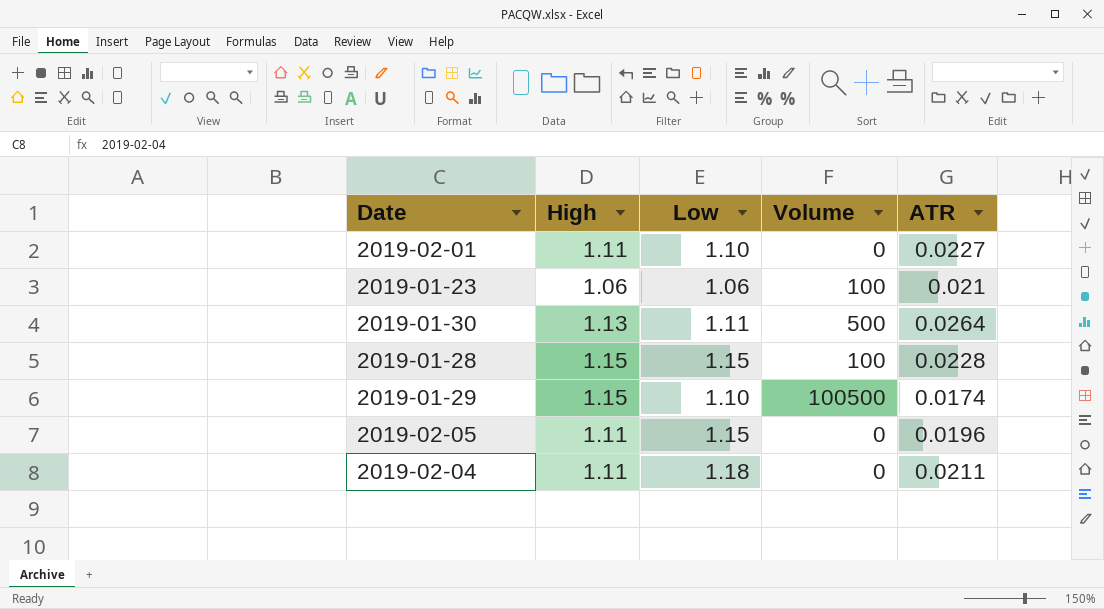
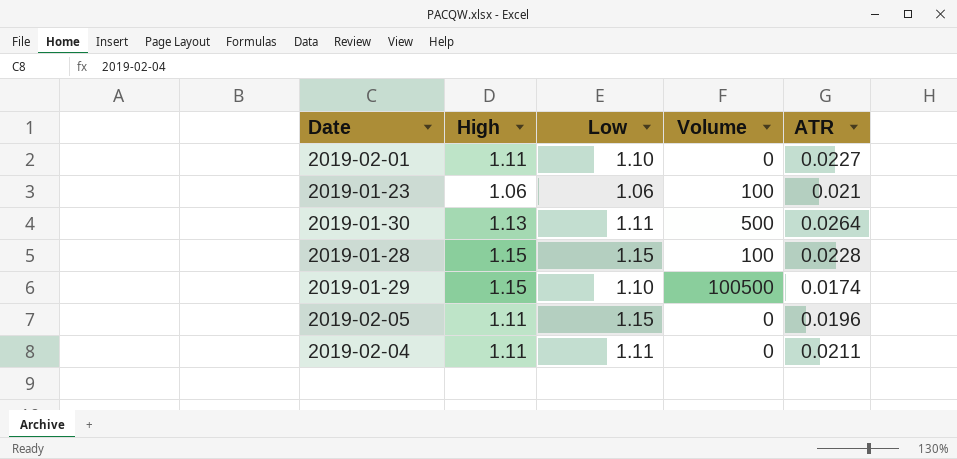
2019-02-04 | Low: 1.18 -> 1.11

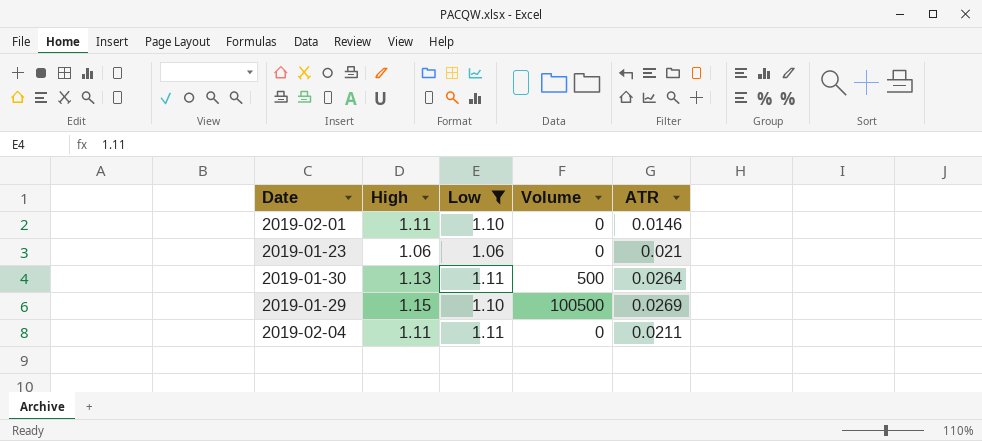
filter: none -> Low != 1.15
2019-02-01 | ATR: 0.0227 -> 0.0146
2019-01-23 | Volume: 100 -> 0
2019-01-29 | ATR: 0.0174 -> 0.0269

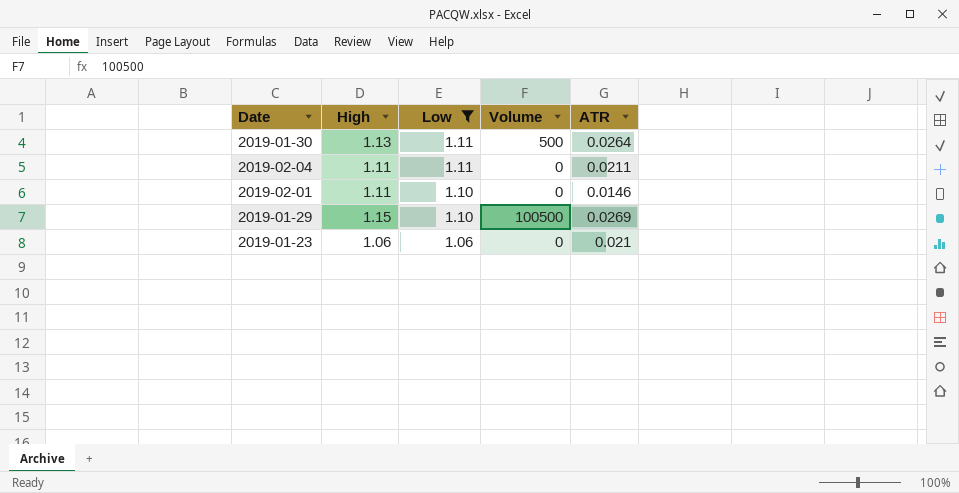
row order: none -> Low descending

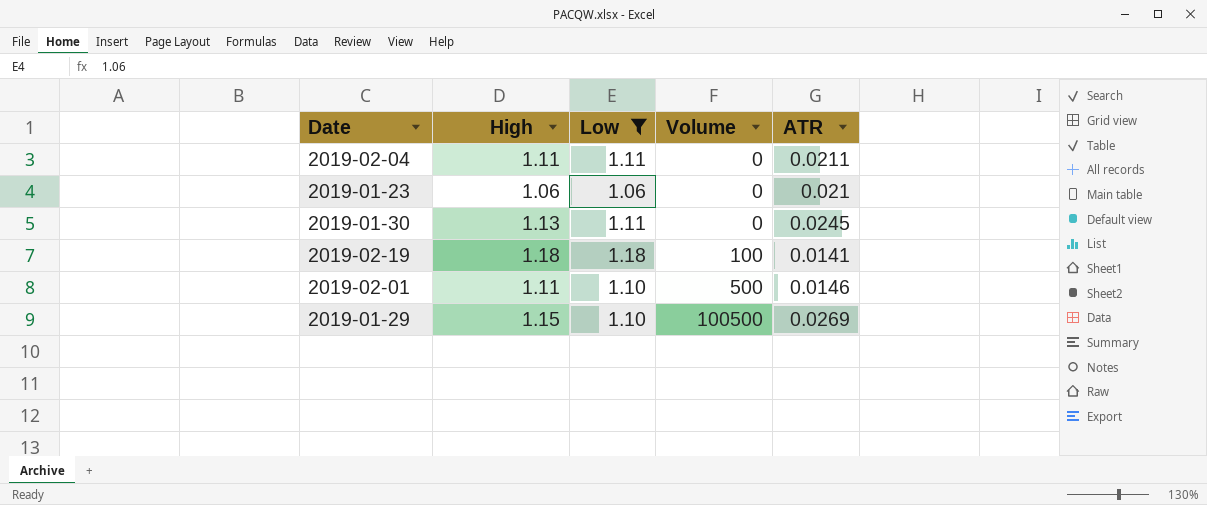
row order: Low descending -> Volume ascending
2019-01-30 | Volume: 500 -> 0
2019-01-30 | ATR: 0.0264 -> 0.0245
row 2019-02-19: none -> 1.18 | 1.18 | 100 | 0.0141
2019-02-01 | Volume: 0 -> 500

